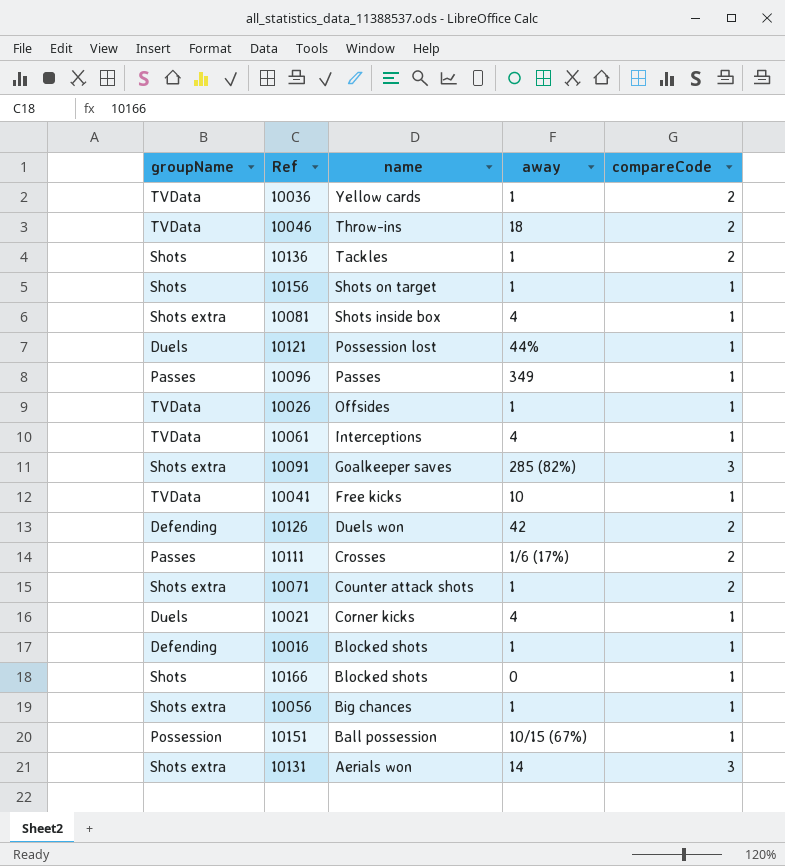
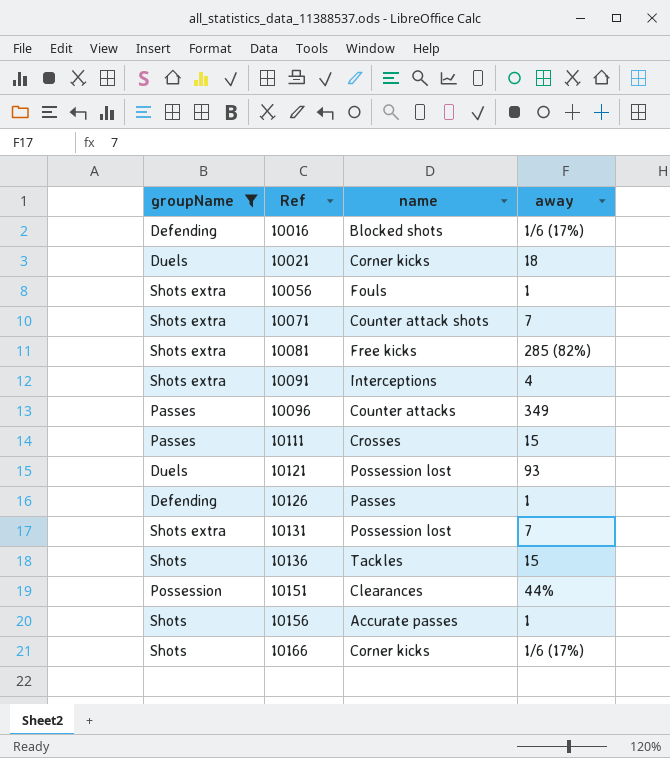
filter: none -> groupName != TVData
row order: name descending -> Ref ascending
column compareCode | position: 5 -> none
10016 | away: 1 -> 1/6 (17%)
10021 | away: 4 -> 18
10056 | name: Big chances -> Fouls
10071 | away: 1 -> 7
10081 | name: Shots inside box -> Free kicks
10081 | away: 4 -> 285 (82%)
10091 | name: Goalkeeper saves -> Interceptions
10091 | away: 285 (82%) -> 4
10096 | name: Passes -> Counter attacks
10111 | away: 1/6 (17%) -> 15
10121 | away: 44% -> 93
10126 | name: Duels won -> Passes
10126 | away: 42 -> 1
10131 | name: Aerials won -> Possession lost
10131 | away: 14 -> 7
10136 | away: 1 -> 15
10151 | name: Ball possession -> Clearances
10151 | away: 10/15 (67%) -> 44%
10156 | name: Shots on target -> Accurate passes
10166 | name: Blocked shots -> Corner kicks
10166 | away: 0 -> 1/6 (17%)

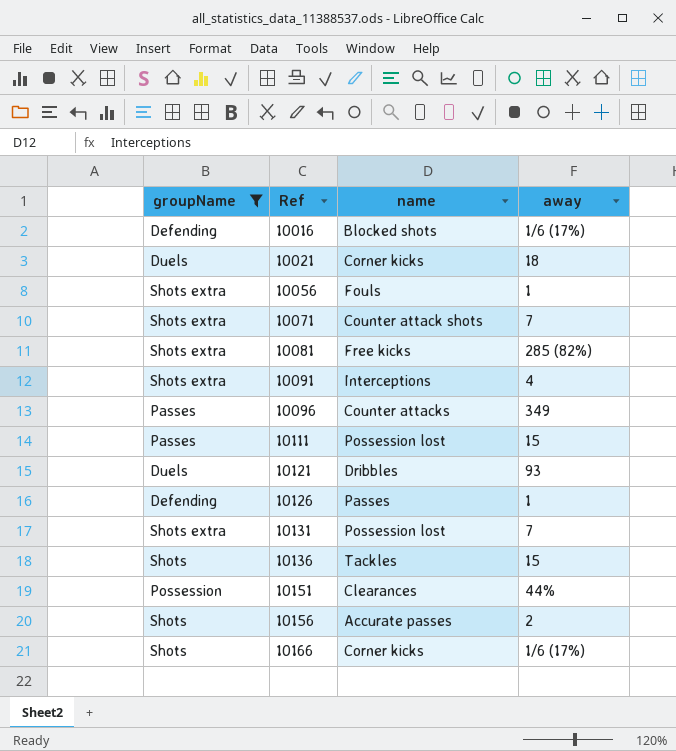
10111 | name: Crosses -> Possession lost
10121 | name: Possession lost -> Dribbles
10156 | away: 1 -> 2

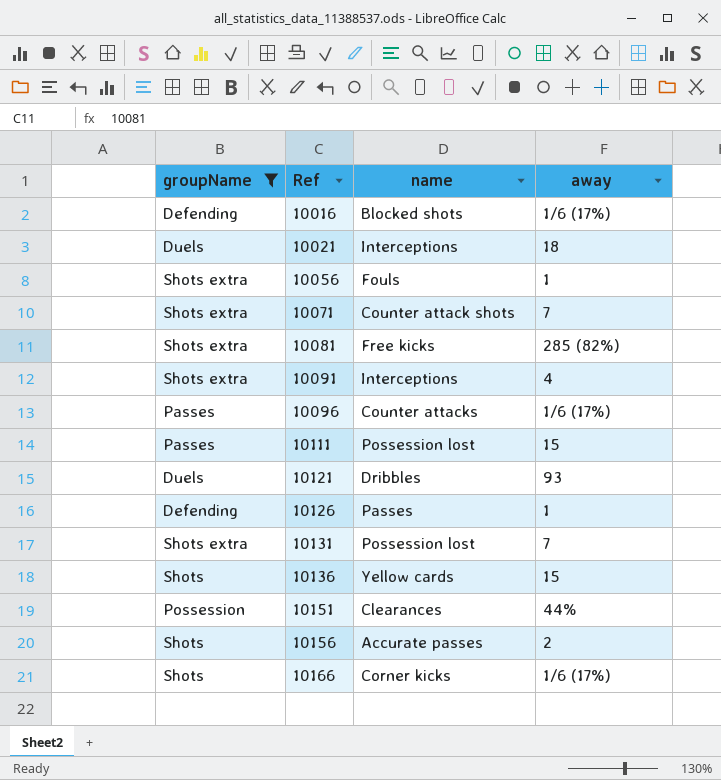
10021 | name: Corner kicks -> Interceptions
10096 | away: 349 -> 1/6 (17%)
10136 | name: Tackles -> Yellow cards

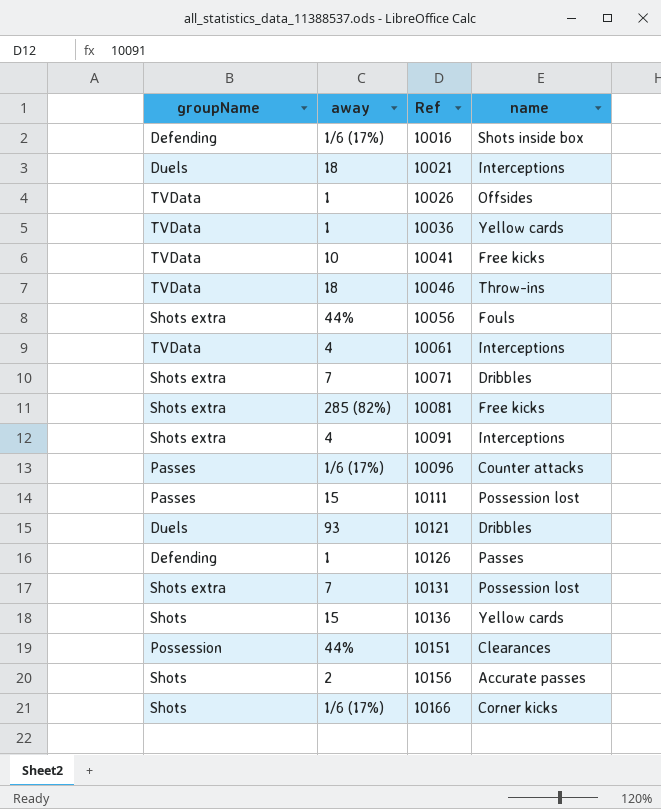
filter: groupName != TVData -> none
column away | position: 4 -> 2
10016 | name: Blocked shots -> Shots inside box
10056 | away: 1 -> 44%
10071 | name: Counter attack shots -> Dribbles

